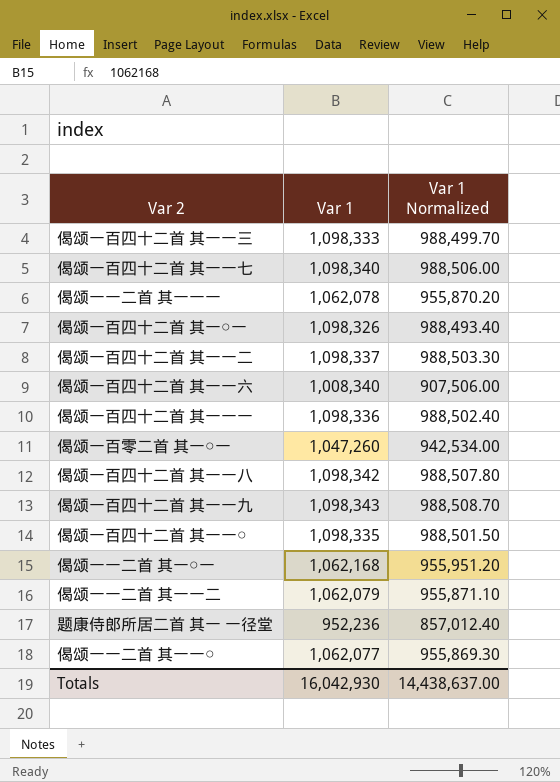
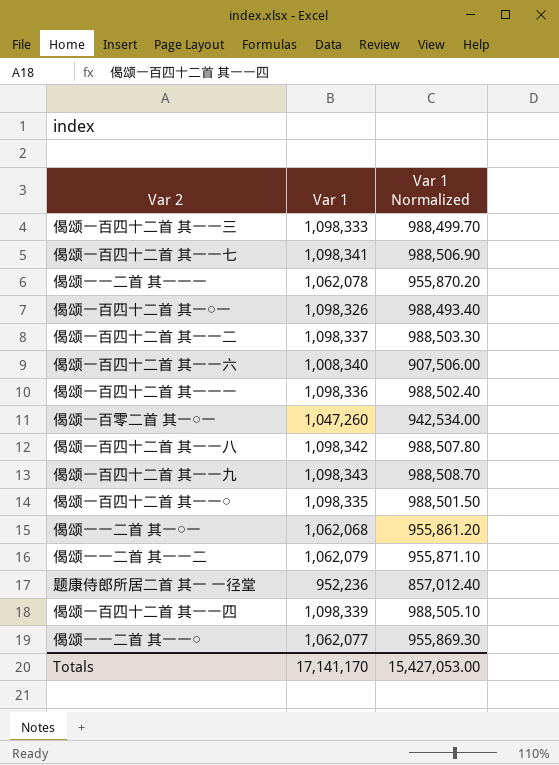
偈颂一百四十二首 其一一七 | Var 1: 1,098,340 -> 1,098,341
偈颂一百四十二首 其一一七 | Var 1 Normalized: 988,506.00 -> 988,506.90
偈颂一一二首 其一○一 | Var 1: 1,062,168 -> 1,062,068
偈颂一一二首 其一○一 | Var 1 Normalized: 955,951.20 -> 955,861.20
row 偈颂一百四十二首 其一一四: none -> 1,098,339 | 988,505.10
Totals | Var 1: 16,042,930 -> 17,141,170
Totals | Var 1 Normalized: 14,438,637.00 -> 15,427,053.00

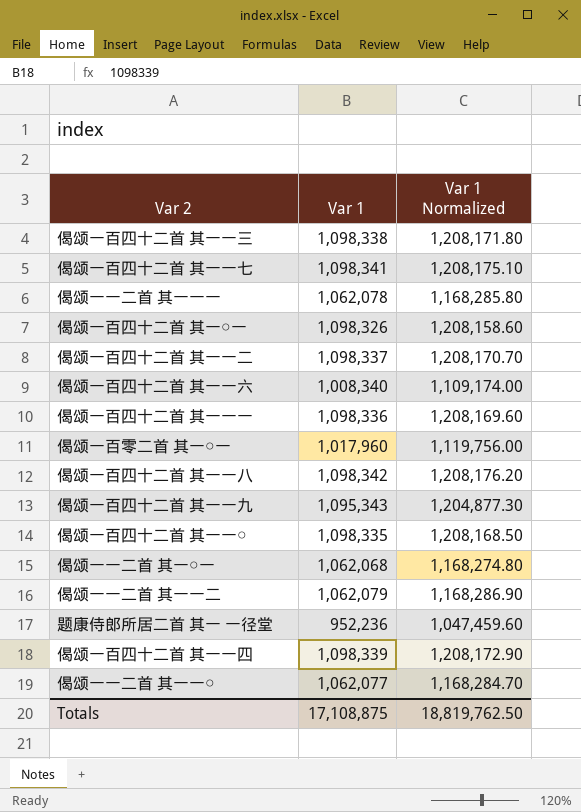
column Var 1 Normalized | formula: [Var 1] * 0.9 -> [Var 1] * 1.1
偈颂一百四十二首 其一一三 | Var 1: 1,098,333 -> 1,098,338
偈颂一百零二首 其一○一 | Var 1: 1,047,260 -> 1,017,960
偈颂一百四十二首 其一一九 | Var 1: 1,098,343 -> 1,095,343
Totals | Var 1: 17,141,170 -> 17,108,875
Totals | Var 1 Normalized: 15,427,053.00 -> 18,819,762.50

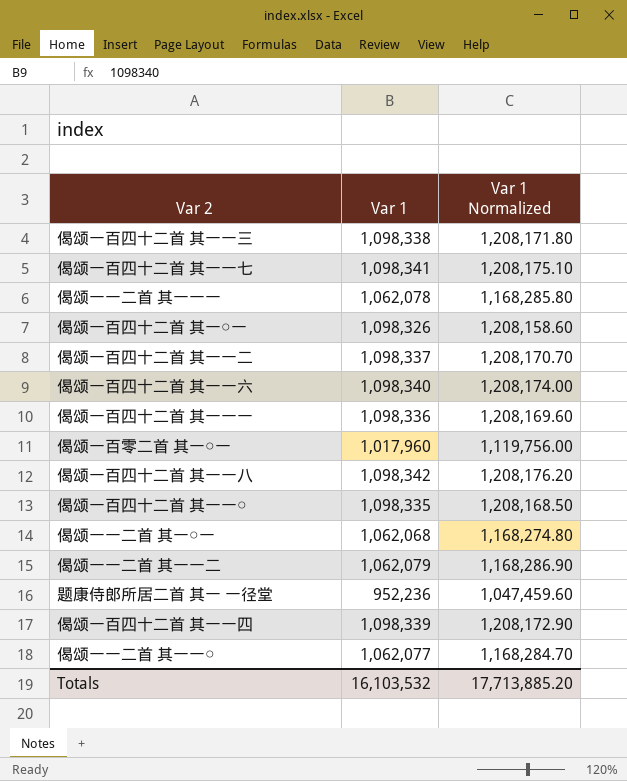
row 偈颂一百四十二首 其一一九: 1,095,343 | 1,204,877.30 -> none
偈颂一百四十二首 其一一六 | Var 1: 1,008,340 -> 1,098,340
偈颂一百四十二首 其一一六 | Var 1 Normalized: 1,109,174.00 -> 1,208,174.00
Totals | Var 1: 17,108,875 -> 16,103,532
Totals | Var 1 Normalized: 18,819,762.50 -> 17,713,885.20

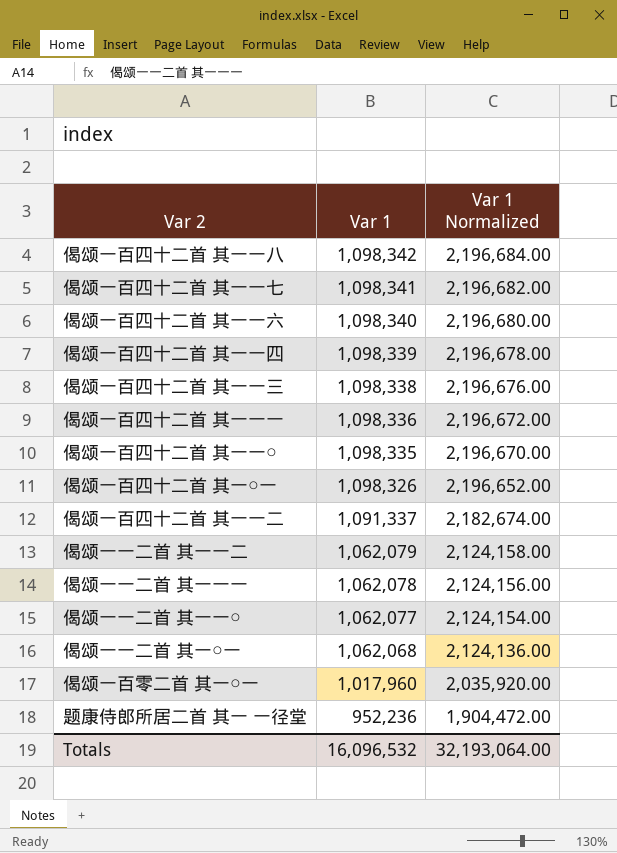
row order: none -> Var 1 descending
column Var 1 Normalized | formula: [Var 1] * 1.1 -> [Var 1] * 2
偈颂一百四十二首 其一一二 | Var 1: 1,098,337 -> 1,091,337
Totals | Var 1: 16,103,532 -> 16,096,532
Totals | Var 1 Normalized: 17,713,885.20 -> 32,193,064.00

